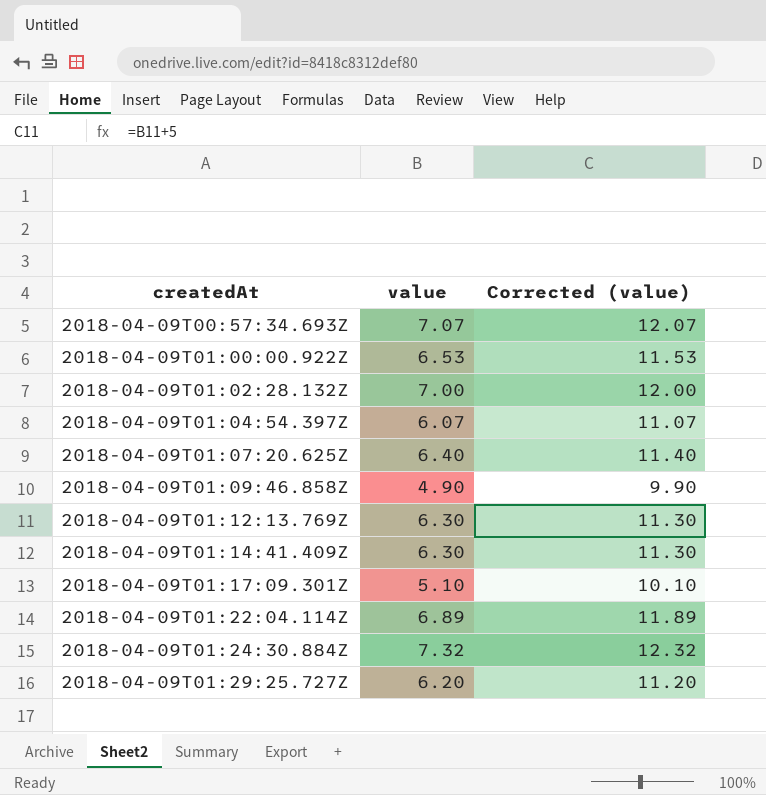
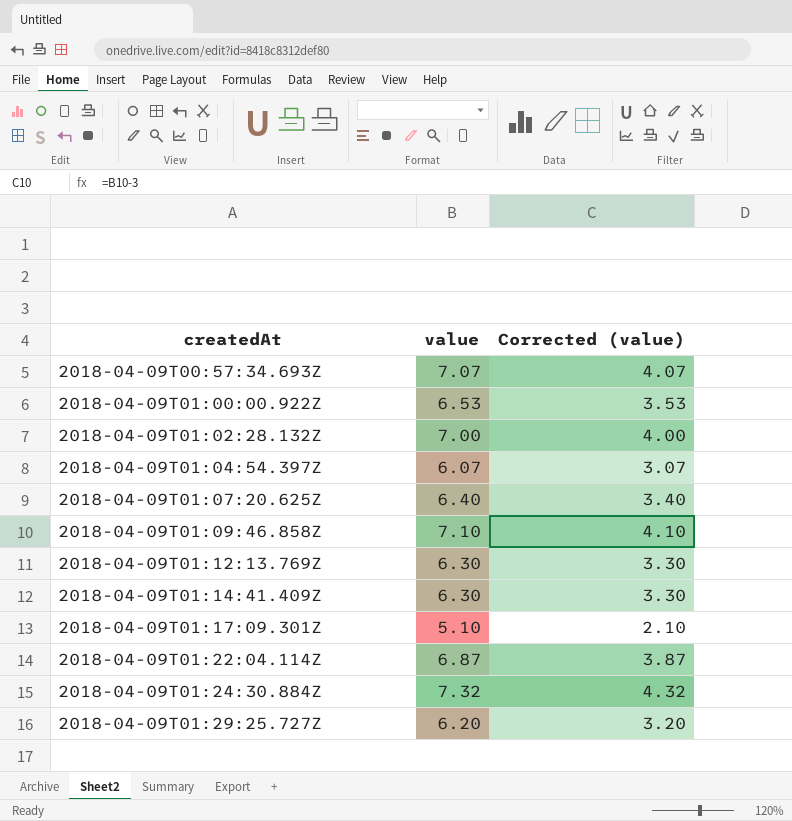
column Corrected (value) | formula: [value] + 5 -> [value] - 3
2018-04-09T01:09:46.858Z | value: 4.90 -> 7.10
2018-04-09T01:22:04.114Z | value: 6.89 -> 6.87

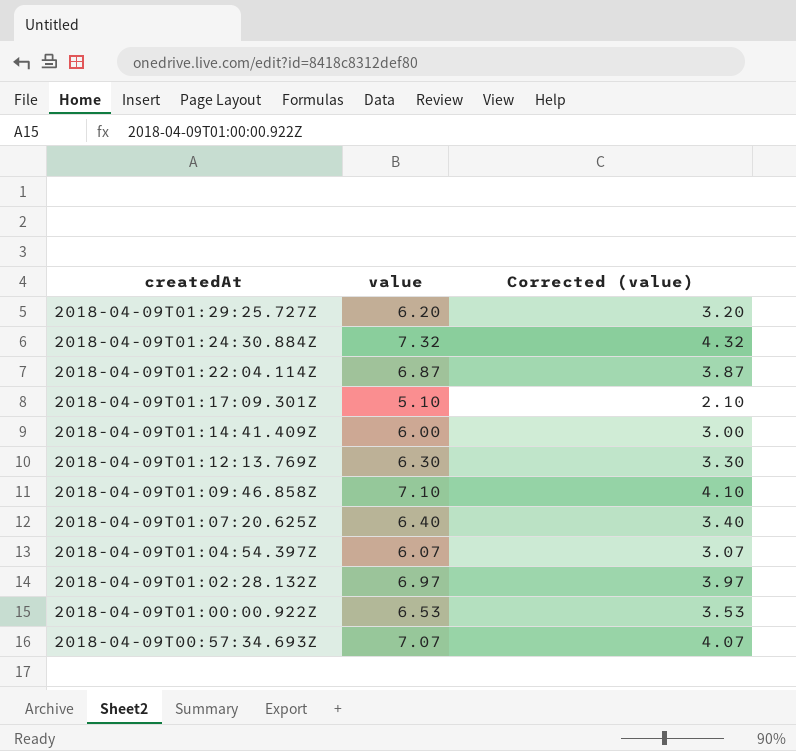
row order: createdAt ascending -> createdAt descending
2018-04-09T01:14:41.409Z | value: 6.30 -> 6.00
2018-04-09T01:14:41.409Z | Corrected (value): 3.30 -> 3.00
2018-04-09T01:02:28.132Z | value: 7.00 -> 6.97
2018-04-09T01:02:28.132Z | Corrected (value): 4.00 -> 3.97

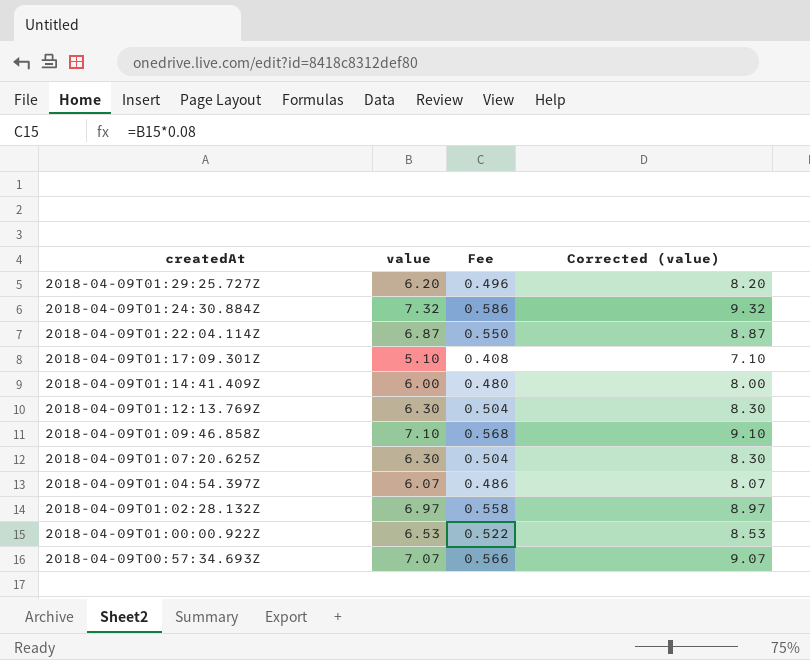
column Fee | formula: none -> [value] * 0.08
column Corrected (value) | formula: [value] - 3 -> [value] + 2
2018-04-09T01:07:20.625Z | value: 6.40 -> 6.30

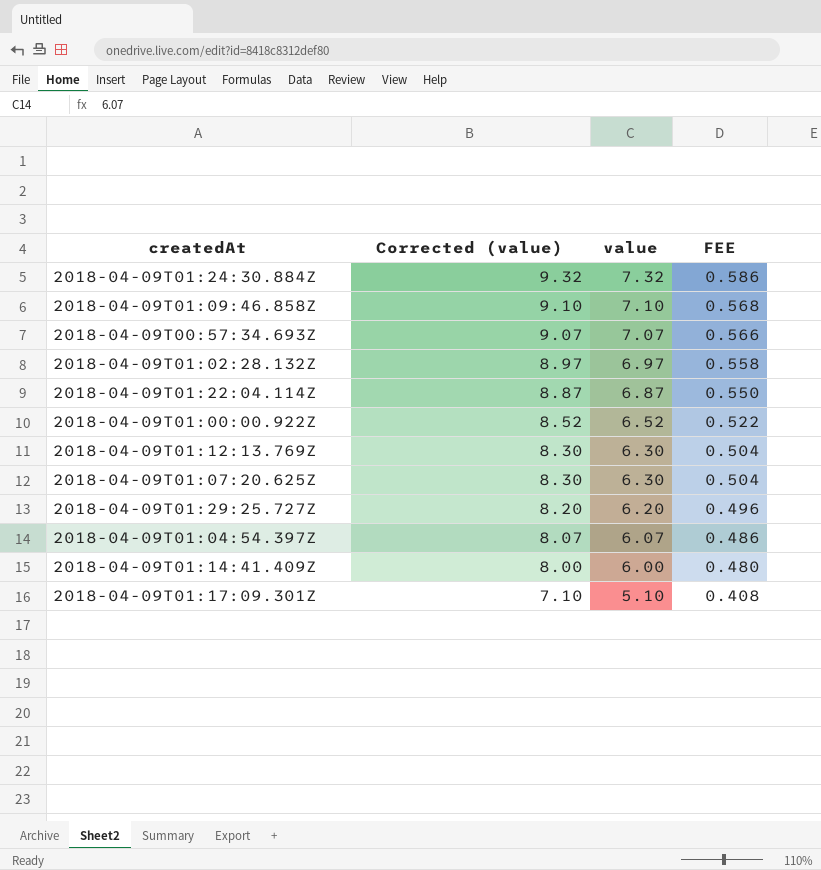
row order: createdAt descending -> Corrected (value) descending
column Corrected (value) | position: 4 -> 2
column name: Fee -> FEE
2018-04-09T01:00:00.922Z | Corrected (value): 8.53 -> 8.52
2018-04-09T01:00:00.922Z | value: 6.53 -> 6.52

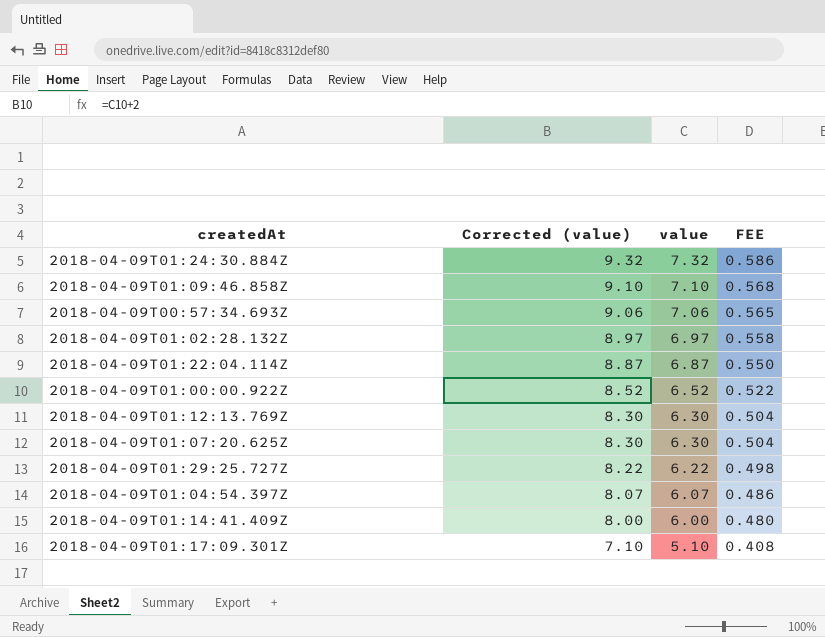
2018-04-09T00:57:34.693Z | Corrected (value): 9.07 -> 9.06
2018-04-09T00:57:34.693Z | value: 7.07 -> 7.06
2018-04-09T00:57:34.693Z | FEE: 0.566 -> 0.565
2018-04-09T01:29:25.727Z | Corrected (value): 8.20 -> 8.22
2018-04-09T01:29:25.727Z | value: 6.20 -> 6.22
2018-04-09T01:29:25.727Z | FEE: 0.496 -> 0.498

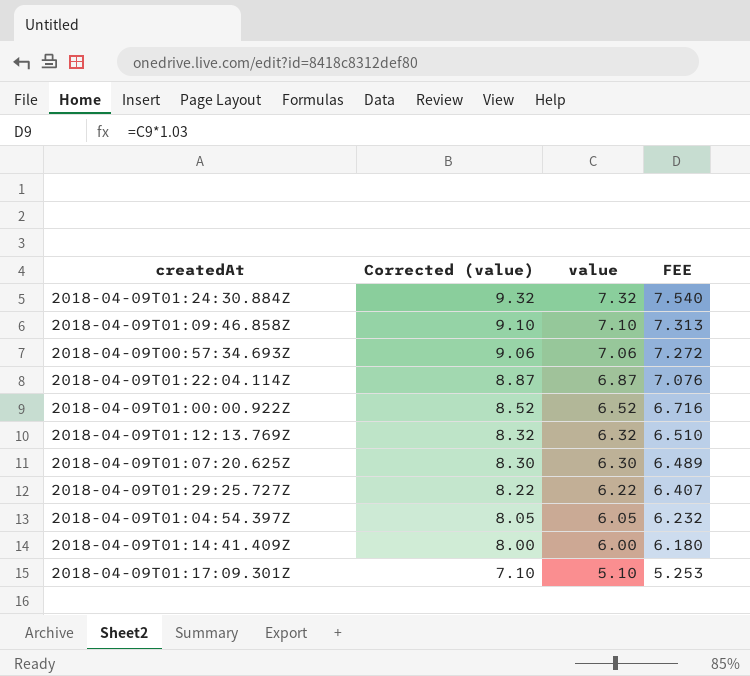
column FEE | formula: [value] * 0.08 -> [value] * 1.03
row 2018-04-09T01:02:28.132Z: 8.97 | 6.97 | 0.558 -> none
2018-04-09T01:12:13.769Z | Corrected (value): 8.30 -> 8.32
2018-04-09T01:12:13.769Z | value: 6.30 -> 6.32
2018-04-09T01:04:54.397Z | Corrected (value): 8.07 -> 8.05
2018-04-09T01:04:54.397Z | value: 6.07 -> 6.05

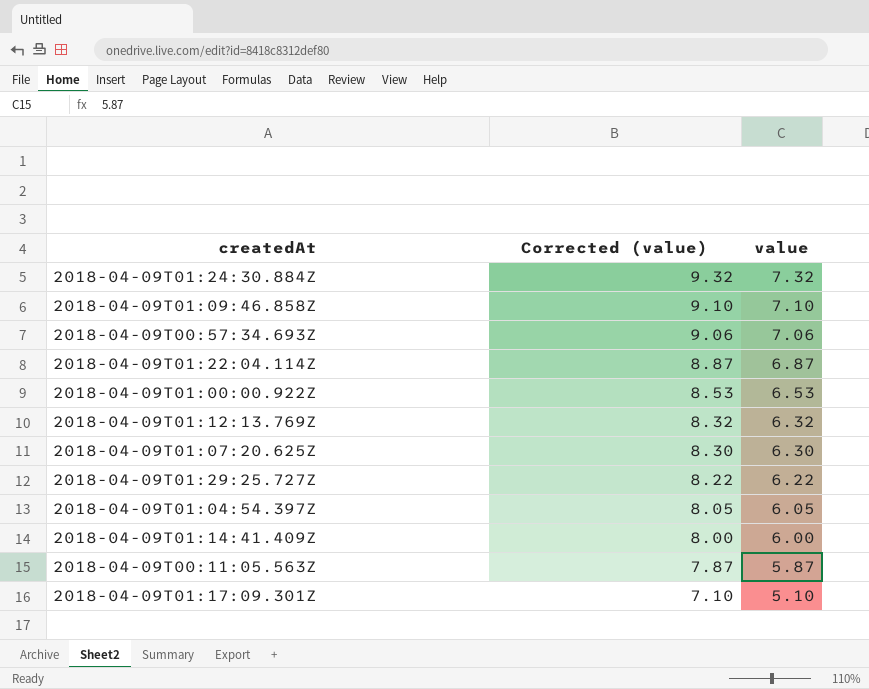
column FEE | formula: [value] * 1.03 -> none
2018-04-09T01:00:00.922Z | Corrected (value): 8.52 -> 8.53
2018-04-09T01:00:00.922Z | value: 6.52 -> 6.53
row 2018-04-09T00:11:05.563Z: none -> 7.87 | 5.87

